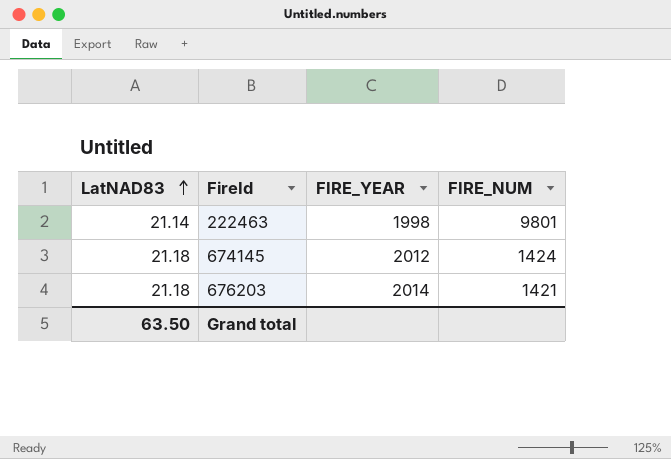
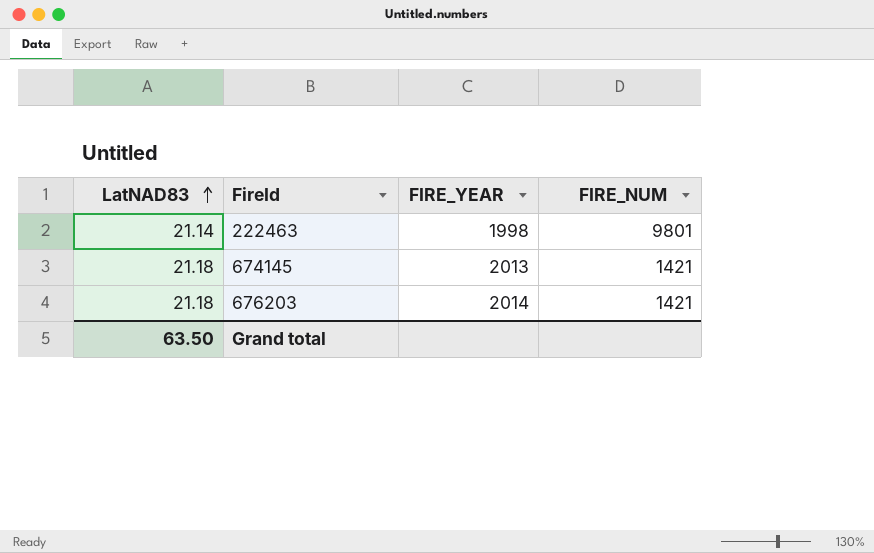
674145 | FIRE_YEAR: 2012 -> 2013
674145 | FIRE_NUM: 1424 -> 1421

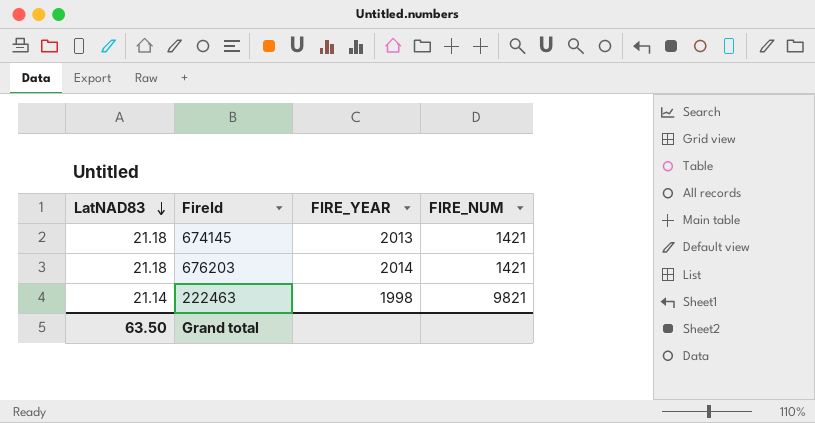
row order: LatNAD83 ascending -> LatNAD83 descending
222463 | FIRE_NUM: 9801 -> 9821

